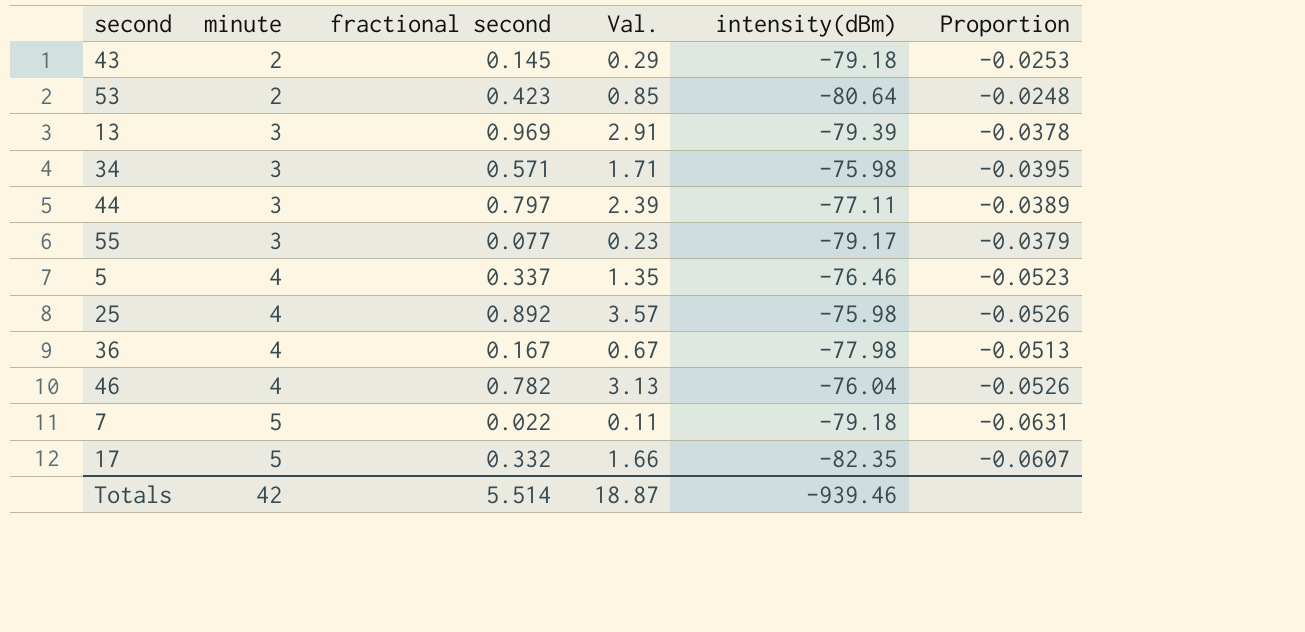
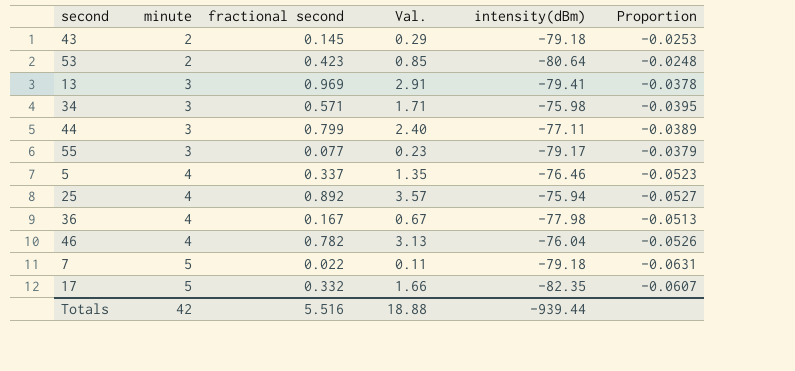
13 | intensity(dBm): -79.39 -> -79.41
44 | fractional second: 0.797 -> 0.799
44 | Val.: 2.39 -> 2.40
25 | intensity(dBm): -75.98 -> -75.94
25 | Proportion: -0.0526 -> -0.0527
Totals | fractional second: 5.514 -> 5.516
Totals | Val.: 18.87 -> 18.88
Totals | intensity(dBm): -939.46 -> -939.44

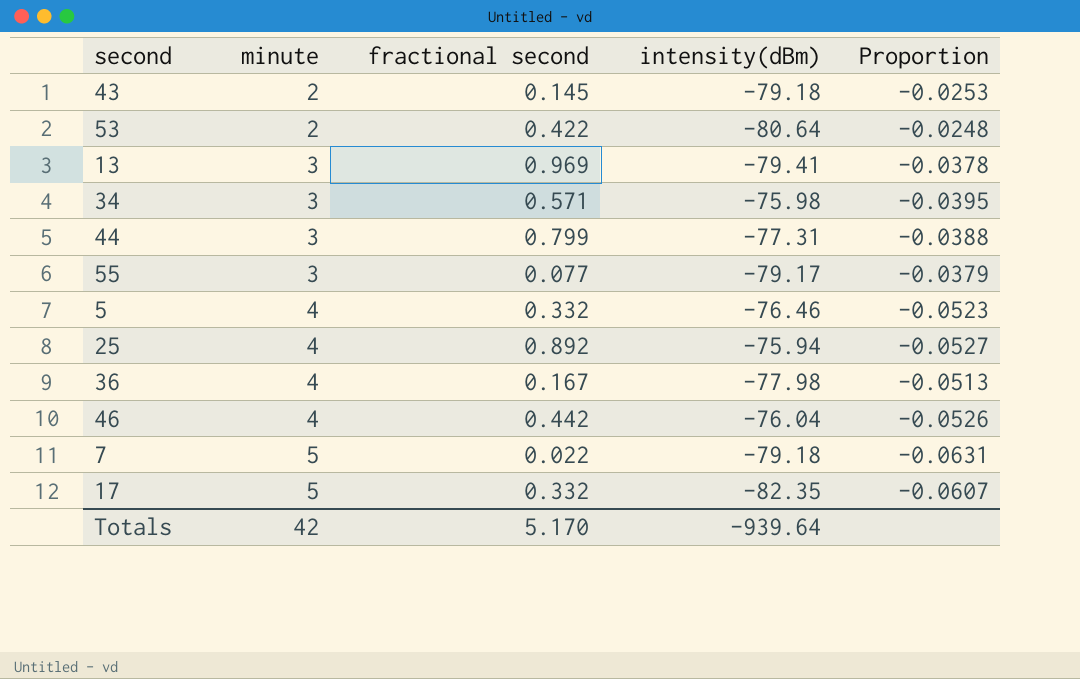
column Val. | formula: [minute] * [fractional second] -> none
53 | fractional second: 0.423 -> 0.422
44 | intensity(dBm): -77.11 -> -77.31
44 | Proportion: -0.0389 -> -0.0388
5 | fractional second: 0.337 -> 0.332
46 | fractional second: 0.782 -> 0.442
Totals | fractional second: 5.516 -> 5.170
Totals | intensity(dBm): -939.44 -> -939.64

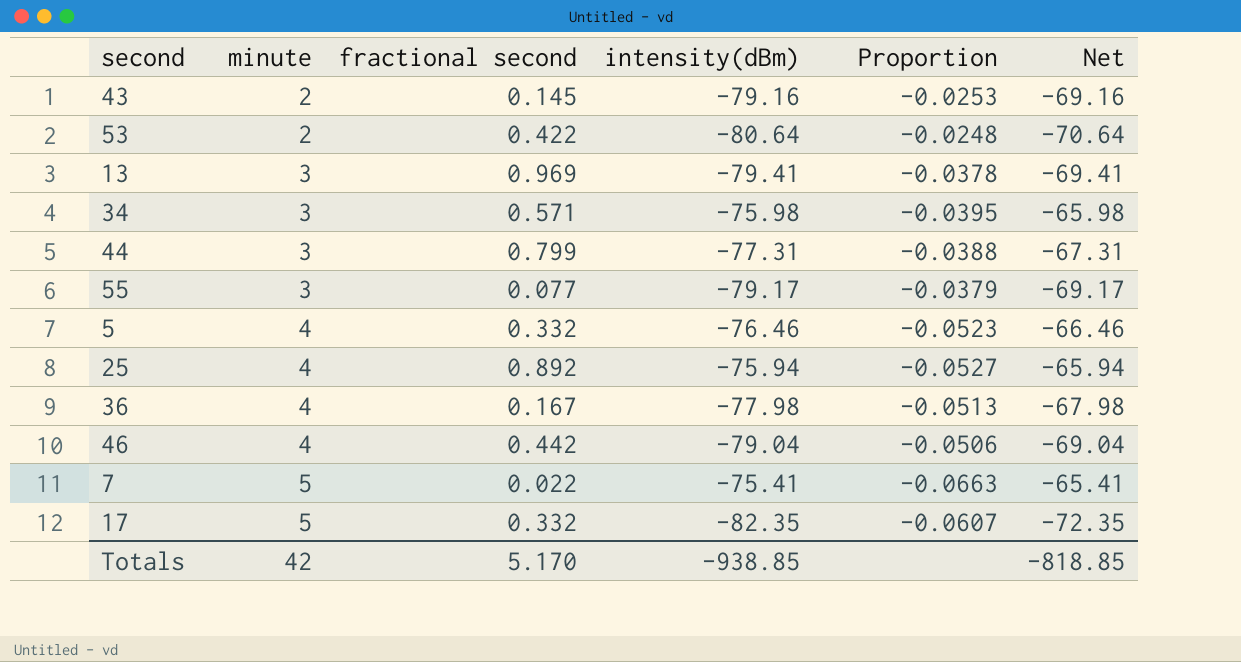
column Net | formula: none -> [intensity(dBm)] + 10
43 | intensity(dBm): -79.18 -> -79.16
46 | intensity(dBm): -76.04 -> -79.04
46 | Proportion: -0.0526 -> -0.0506
7 | intensity(dBm): -79.18 -> -75.41
7 | Proportion: -0.0631 -> -0.0663
Totals | intensity(dBm): -939.64 -> -938.85

